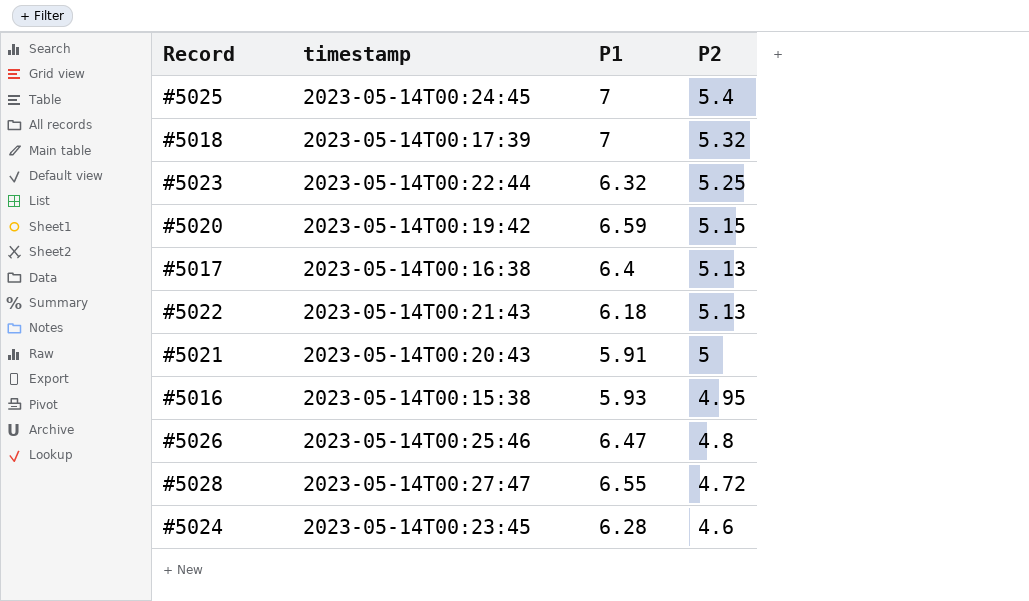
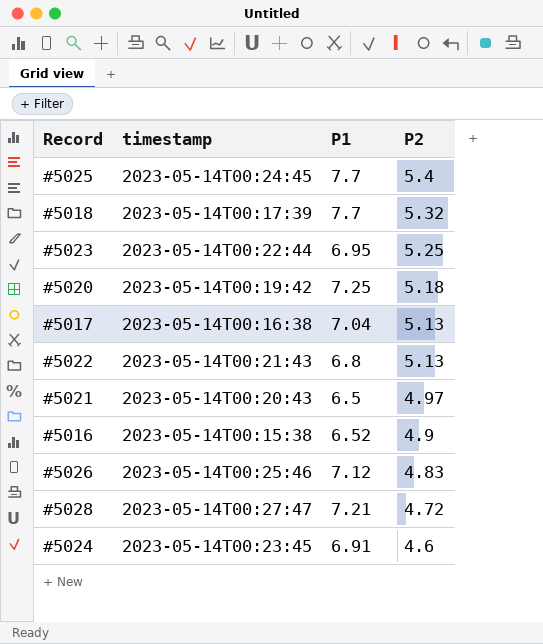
#5025 | P1: 7 -> 7.7
#5018 | P1: 7 -> 7.7
#5023 | P1: 6.32 -> 6.95
#5020 | P1: 6.59 -> 7.25
#5020 | P2: 5.15 -> 5.18
#5017 | P1: 6.4 -> 7.04
#5022 | P1: 6.18 -> 6.8
#5021 | P1: 5.91 -> 6.5
#5021 | P2: 5 -> 4.97
#5016 | P1: 5.93 -> 6.52
#5016 | P2: 4.95 -> 4.9
#5026 | P1: 6.47 -> 7.12
#5026 | P2: 4.8 -> 4.83
#5028 | P1: 6.55 -> 7.21
#5024 | P1: 6.28 -> 6.91

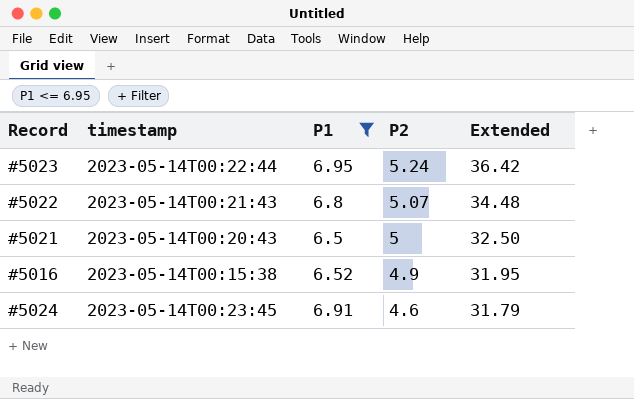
filter: none -> P1 <= 6.95
column Extended | formula: none -> [P1] * [P2]
#5023 | P2: 5.25 -> 5.24
#5022 | P2: 5.13 -> 5.07
#5021 | P2: 4.97 -> 5

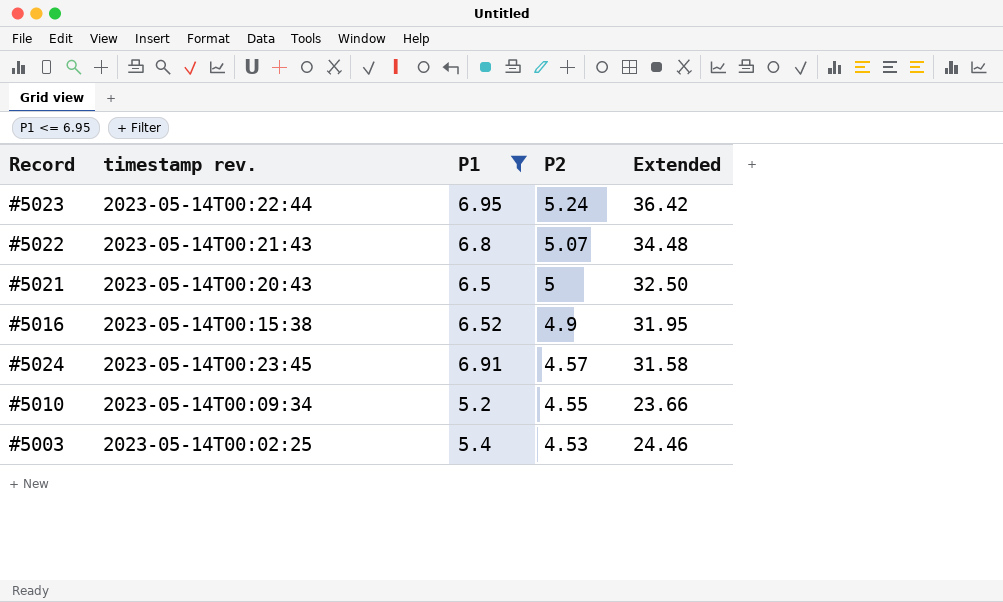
column name: timestamp -> timestamp rev.
#5024 | P2: 4.6 -> 4.57
#5024 | Extended: 31.79 -> 31.58
row #5010: none -> 2023-05-14T00:09:34 | 5.2 | 4.55 | 23.66
row #5003: none -> 2023-05-14T00:02:25 | 5.4 | 4.53 | 24.46

